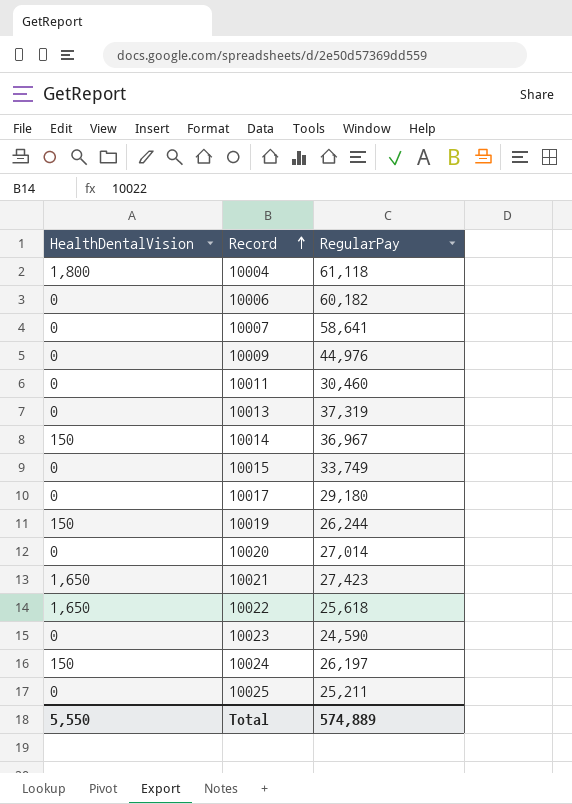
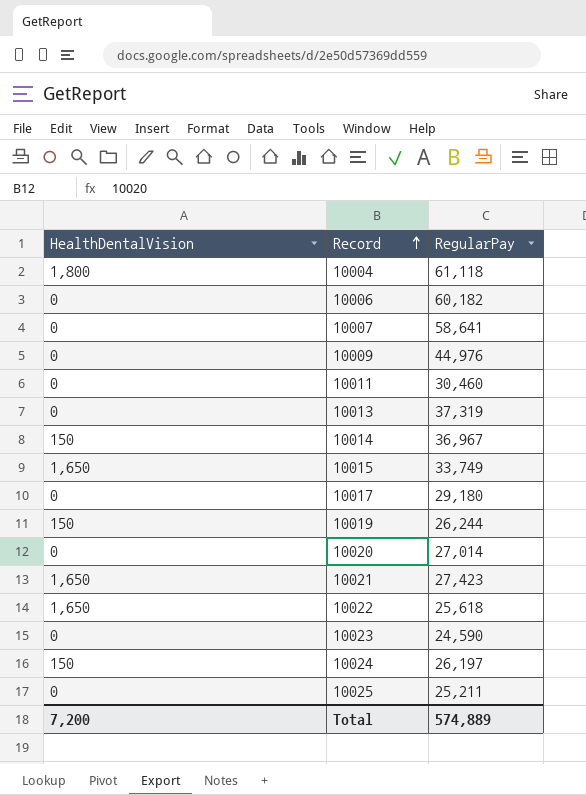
10015 | HealthDentalVision: 0 -> 1,650
Total | HealthDentalVision: 5,550 -> 7,200

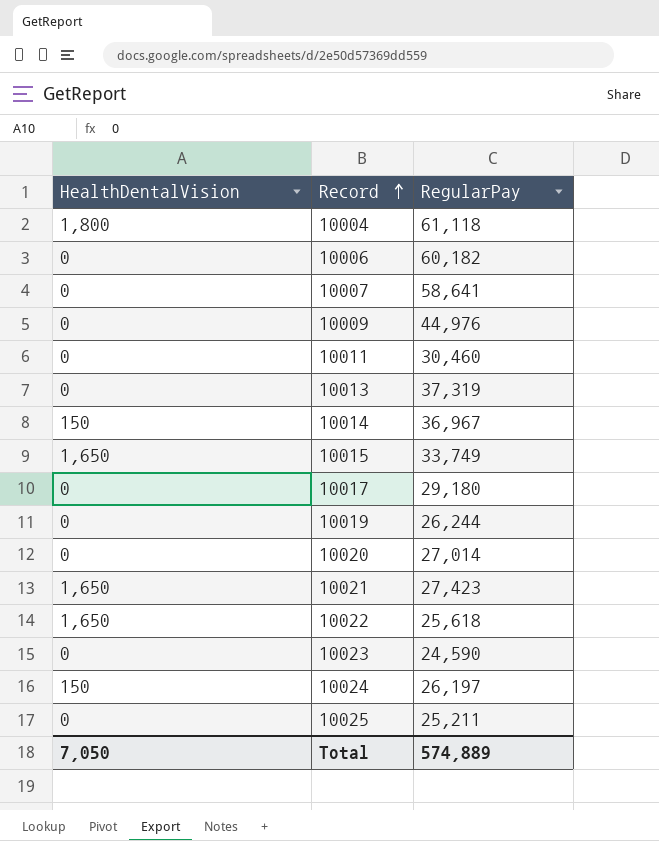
10019 | HealthDentalVision: 150 -> 0
Total | HealthDentalVision: 7,200 -> 7,050

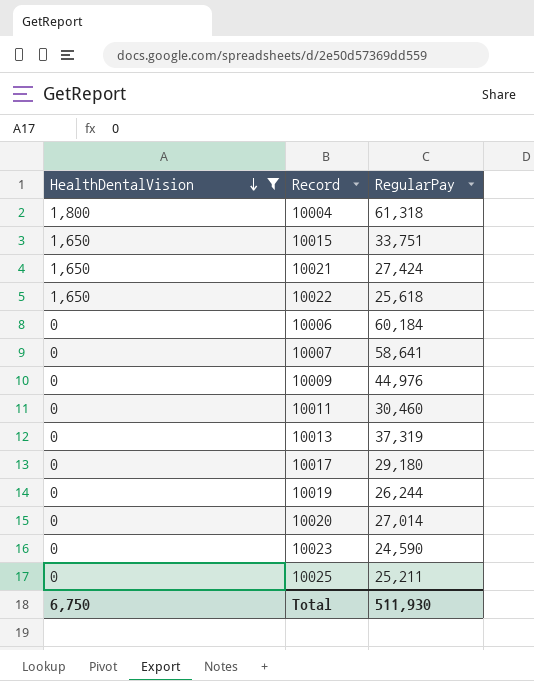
filter: none -> HealthDentalVision != 150
row order: Record ascending -> HealthDentalVision descending
10004 | RegularPay: 61,118 -> 61,318
10015 | RegularPay: 33,749 -> 33,751
10021 | RegularPay: 27,423 -> 27,424
10006 | RegularPay: 60,182 -> 60,184
Total | HealthDentalVision: 7,050 -> 6,750
Total | RegularPay: 574,889 -> 511,930

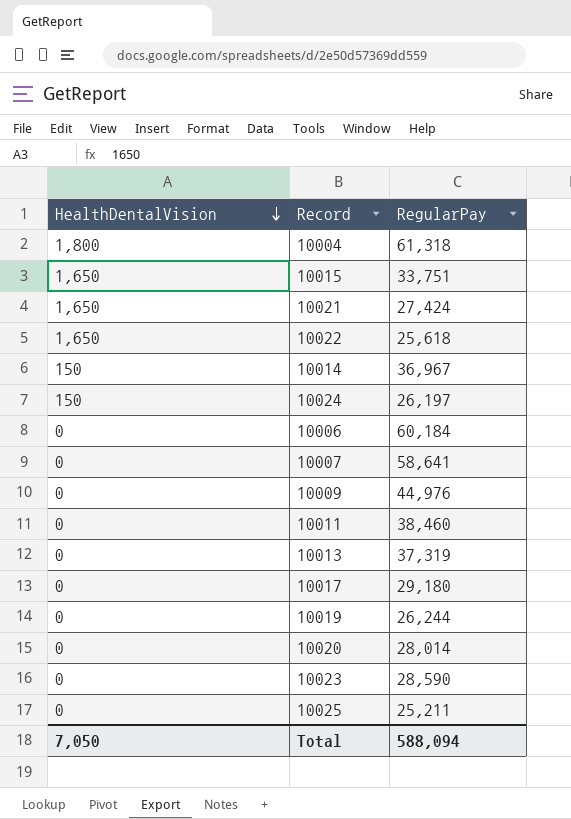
filter: HealthDentalVision != 150 -> none
10011 | RegularPay: 30,460 -> 38,460
10020 | RegularPay: 27,014 -> 28,014
10023 | RegularPay: 24,590 -> 28,590
Total | HealthDentalVision: 6,750 -> 7,050
Total | RegularPay: 511,930 -> 588,094

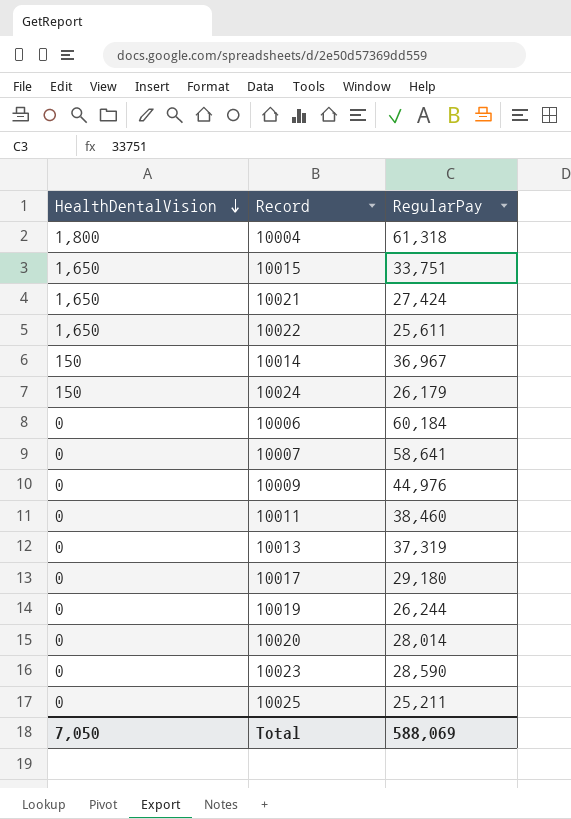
10022 | RegularPay: 25,618 -> 25,611
10024 | RegularPay: 26,197 -> 26,179
Total | RegularPay: 588,094 -> 588,069

